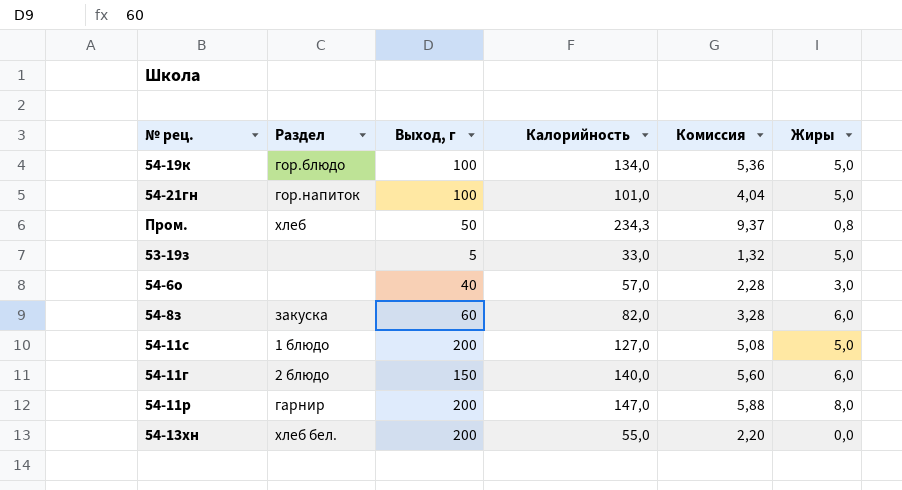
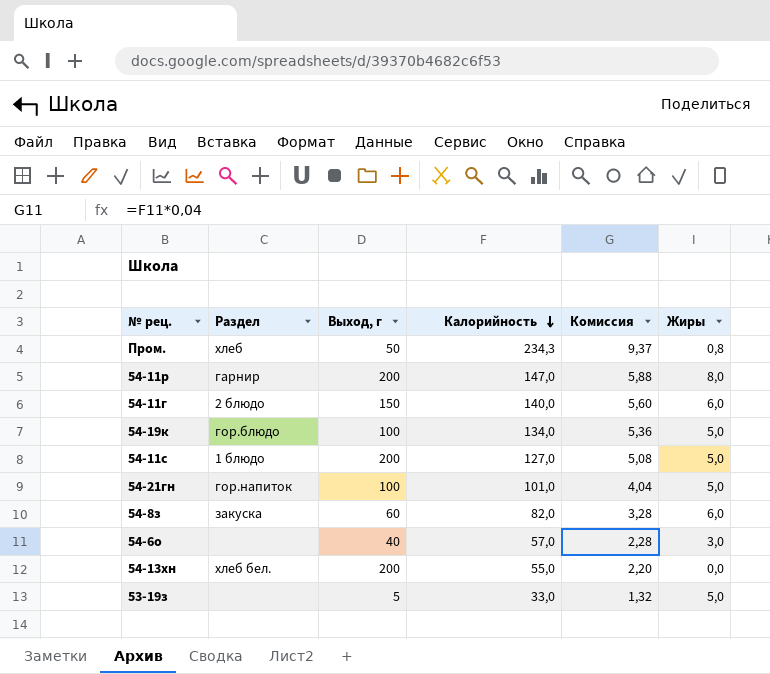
row order: none -> Калорийность descending

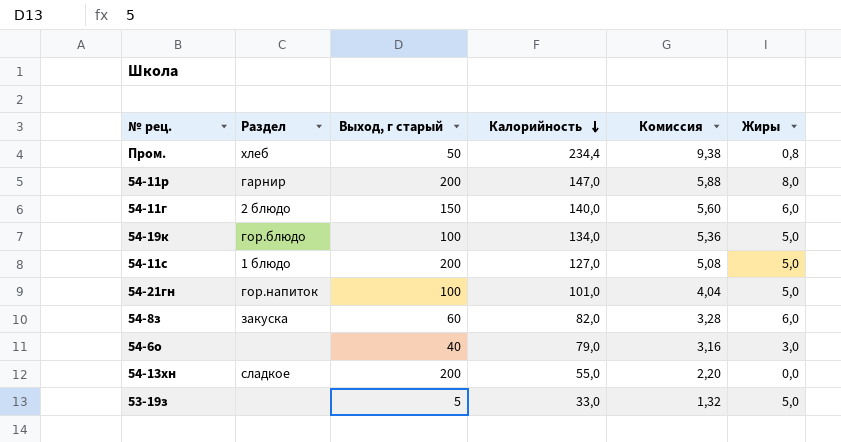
column name: Выход, г -> Выход, г старый
Пром. | Калорийность: 234,3 -> 234,4
Пром. | Комиссия: 9,37 -> 9,38
54-6о | Калорийность: 57,0 -> 79,0
54-6о | Комиссия: 2,28 -> 3,16
54-13хн | Раздел: хлеб бел. -> сладкое

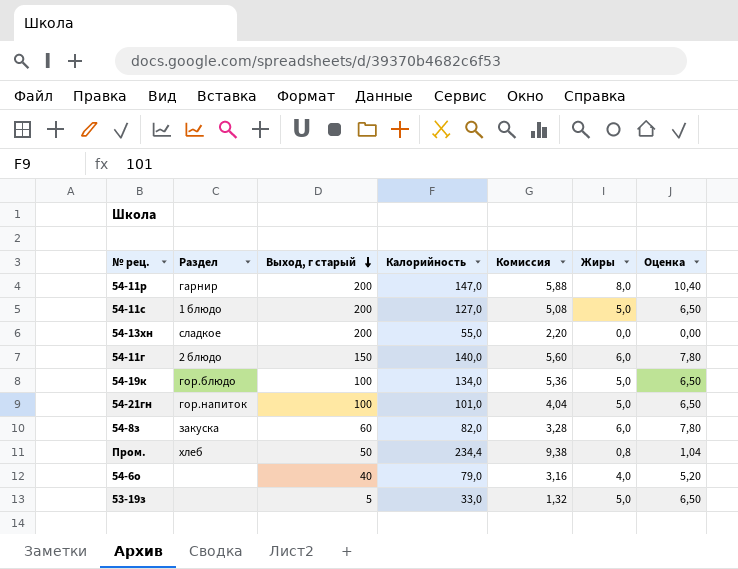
row order: Калорийность descending -> Выход, г старый descending
column Оценка | formula: none -> [Жиры] * 1,3
54-6о | Жиры: 3,0 -> 4,0

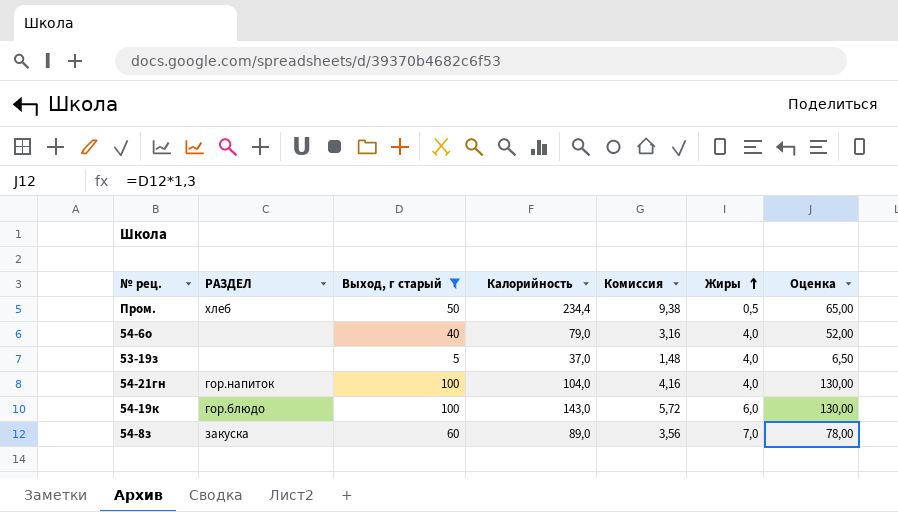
filter: none -> Выход, г старый <= 100
row order: Выход, г старый descending -> Жиры ascending
column name: Раздел -> РАЗДЕЛ
column Оценка | formula: [Жиры] * 1,3 -> [Выход, г старый] * 1,3
Пром. | Жиры: 0,8 -> 0,5
53-19з | Калорийность: 33,0 -> 37,0
53-19з | Комиссия: 1,32 -> 1,48
53-19з | Жиры: 5,0 -> 4,0
54-21гн | Калорийность: 101,0 -> 104,0
54-21гн | Комиссия: 4,04 -> 4,16
54-21гн | Жиры: 5,0 -> 4,0
54-19к | Калорийность: 134,0 -> 143,0
54-19к | Комиссия: 5,36 -> 5,72
54-19к | Жиры: 5,0 -> 6,0
54-8з | Калорийность: 82,0 -> 89,0
54-8з | Комиссия: 3,28 -> 3,56
54-8з | Жиры: 6,0 -> 7,0

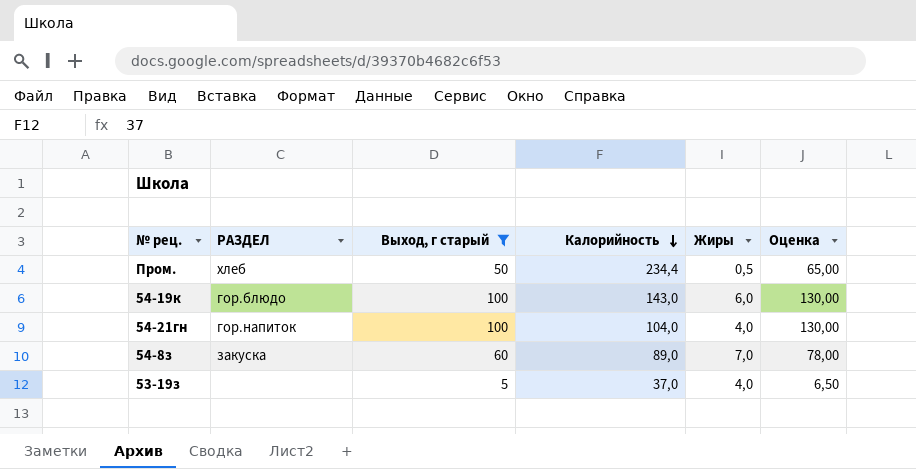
row order: Жиры ascending -> Калорийность descending
column Комиссия | formula: [Калорийность] * 0,04 -> none
row 54-6о: none | 40 | 79,0 | 3,16 | 4,0 | 52,00 -> none

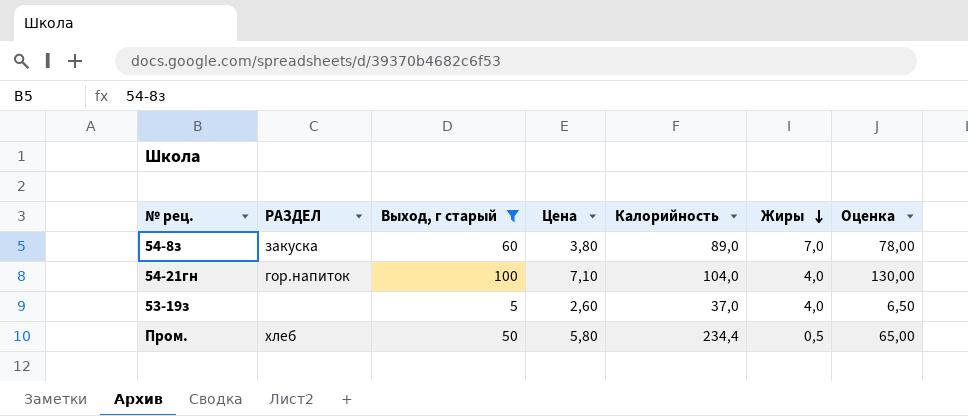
row order: Калорийность descending -> Жиры descending
column Цена | position: none -> 4
row 54-19к: гор.блюдо | 100 | 143,0 | 6,0 | 130,00 -> none

